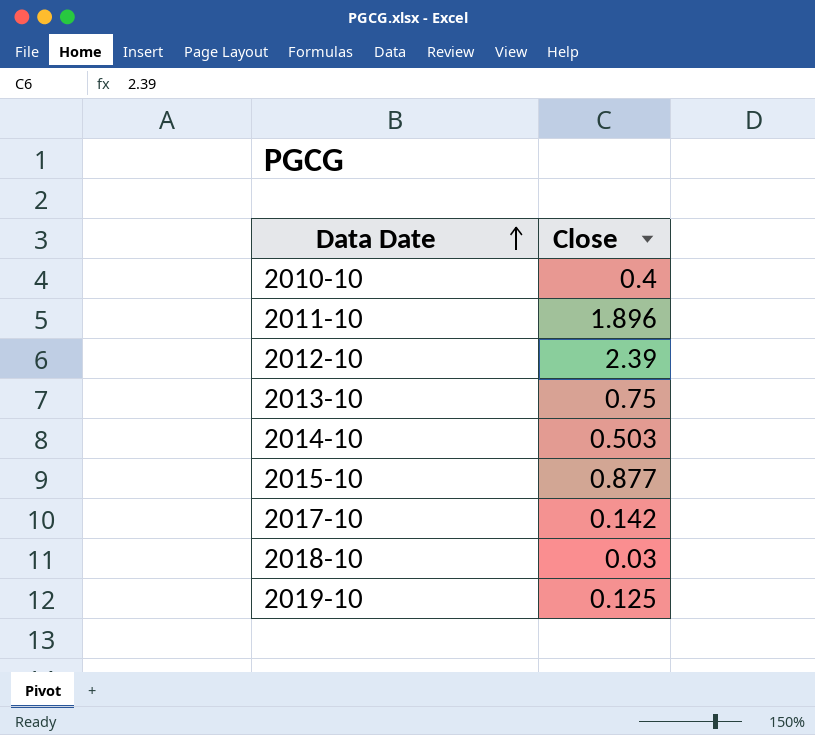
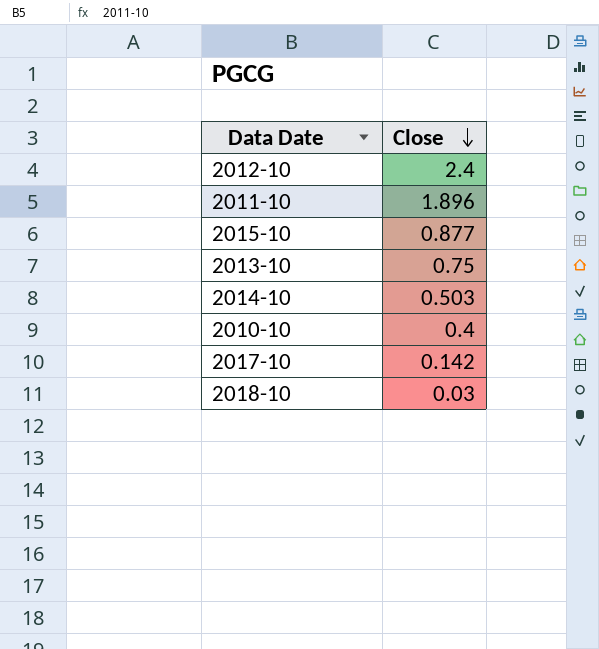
row order: Data Date ascending -> Close descending
row 2019-10: 0.125 -> none
2012-10 | Close: 2.39 -> 2.4

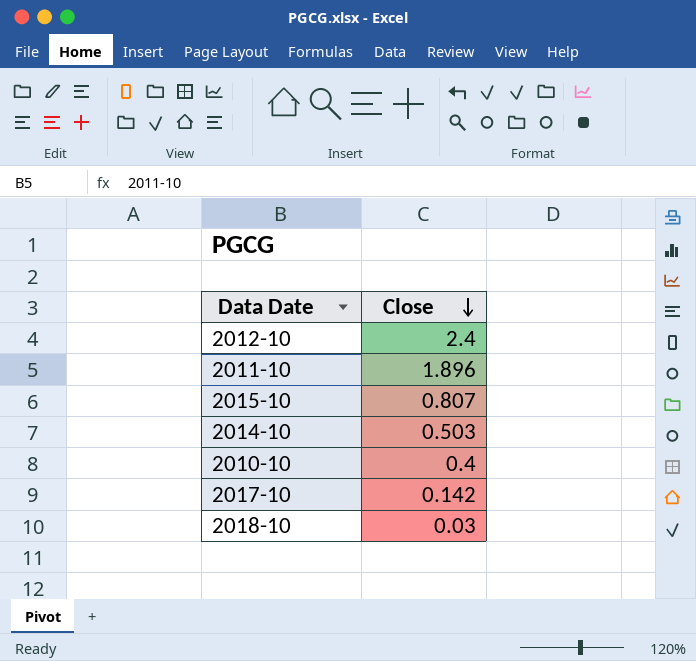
row 2013-10: 0.75 -> none
2015-10 | Close: 0.877 -> 0.807

